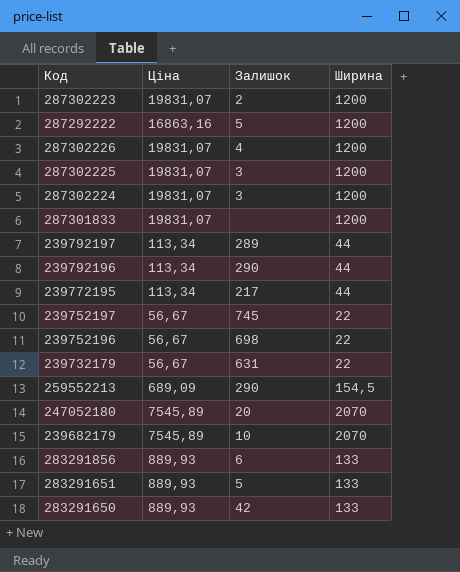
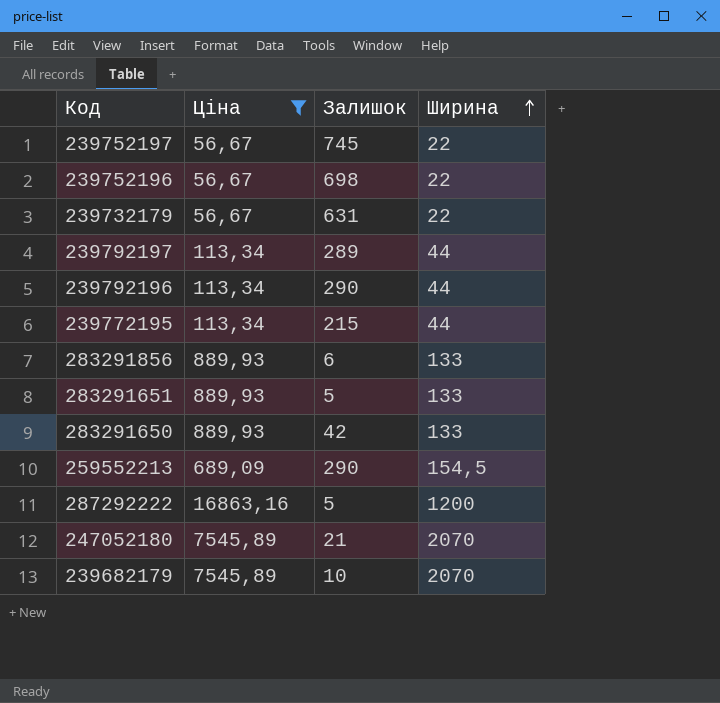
filter: none -> Ціна != 19831,07
row order: none -> Ширина ascending
239772195 | Залишок: 217 -> 215
247052180 | Залишок: 20 -> 21

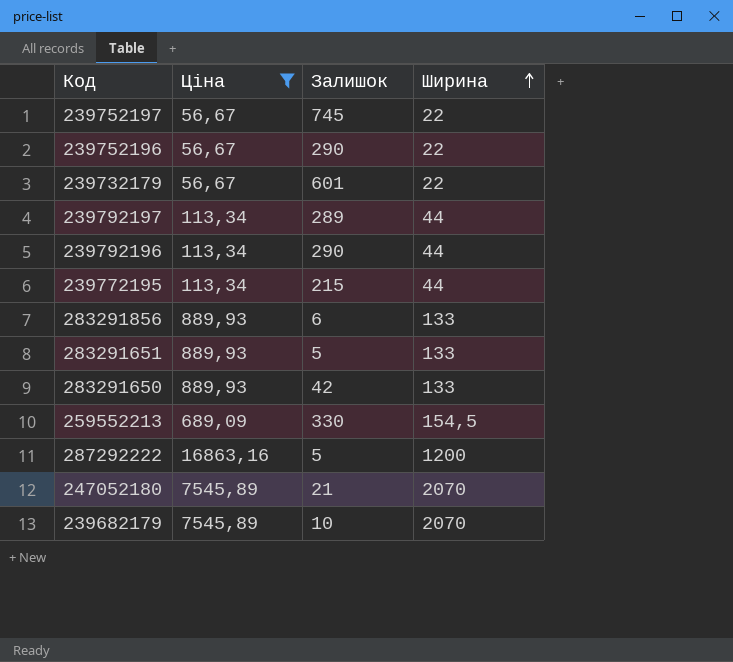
239752196 | Залишок: 698 -> 290
239732179 | Залишок: 631 -> 601
259552213 | Залишок: 290 -> 330

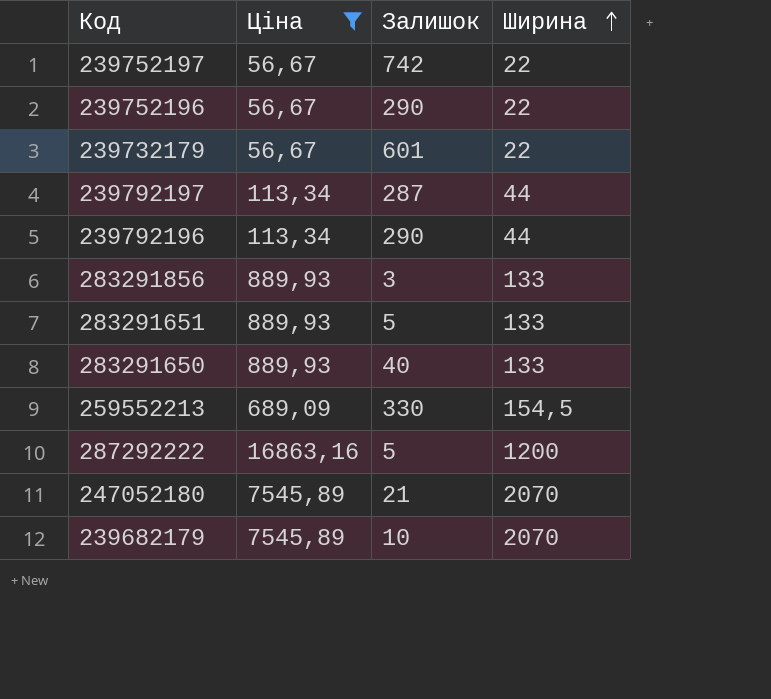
row 239772195: 113,34 | 215 | 44 -> none
239752197 | Залишок: 745 -> 742
239792197 | Залишок: 289 -> 287
283291856 | Залишок: 6 -> 3
283291650 | Залишок: 42 -> 40

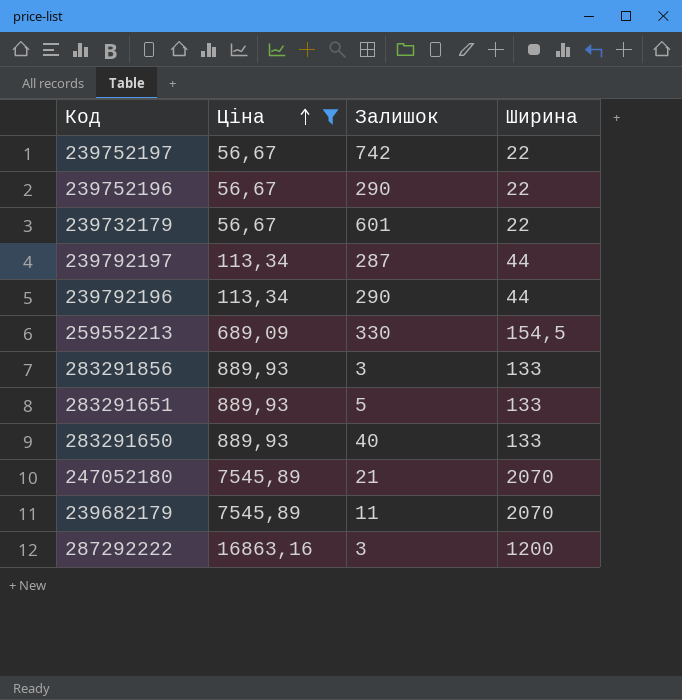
row order: Ширина ascending -> Ціна ascending
239682179 | Залишок: 10 -> 11
287292222 | Залишок: 5 -> 3

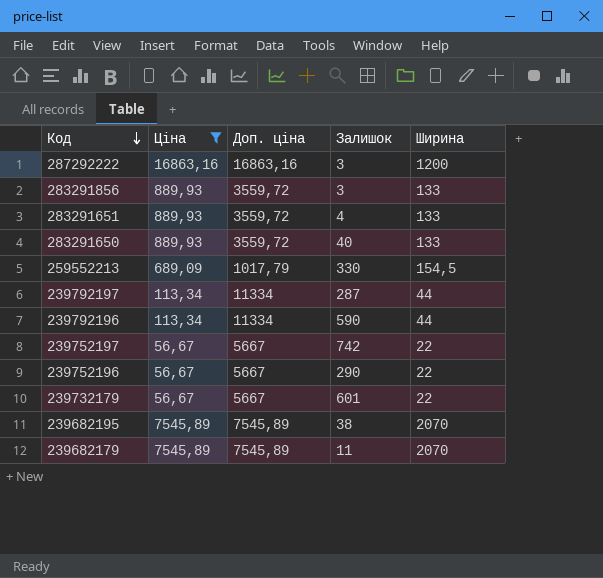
row order: Ціна ascending -> Код descending
column Доп. ціна | position: none -> 3
row 247052180: 7545,89 | 21 | 2070 -> none
283291651 | Залишок: 5 -> 4
239792196 | Залишок: 290 -> 590
row 239682195: none -> 7545,89 | 7545,89 | 38 | 2070

